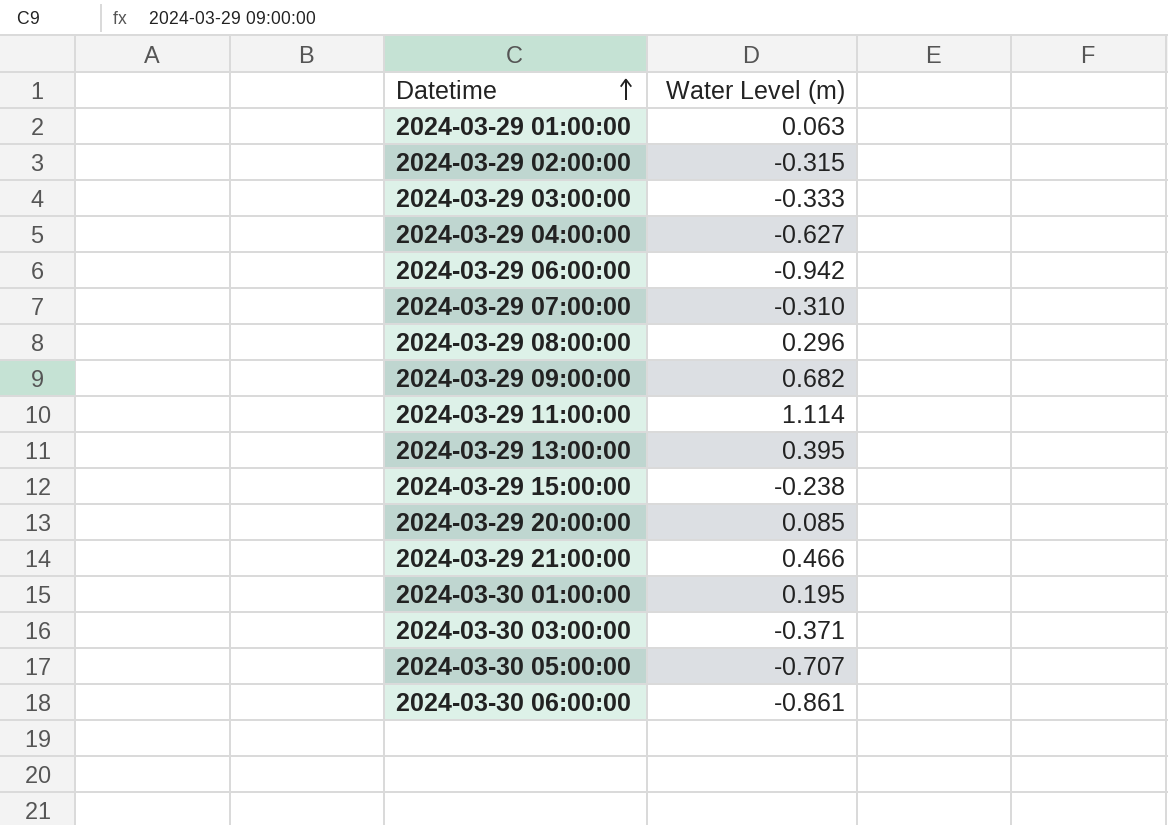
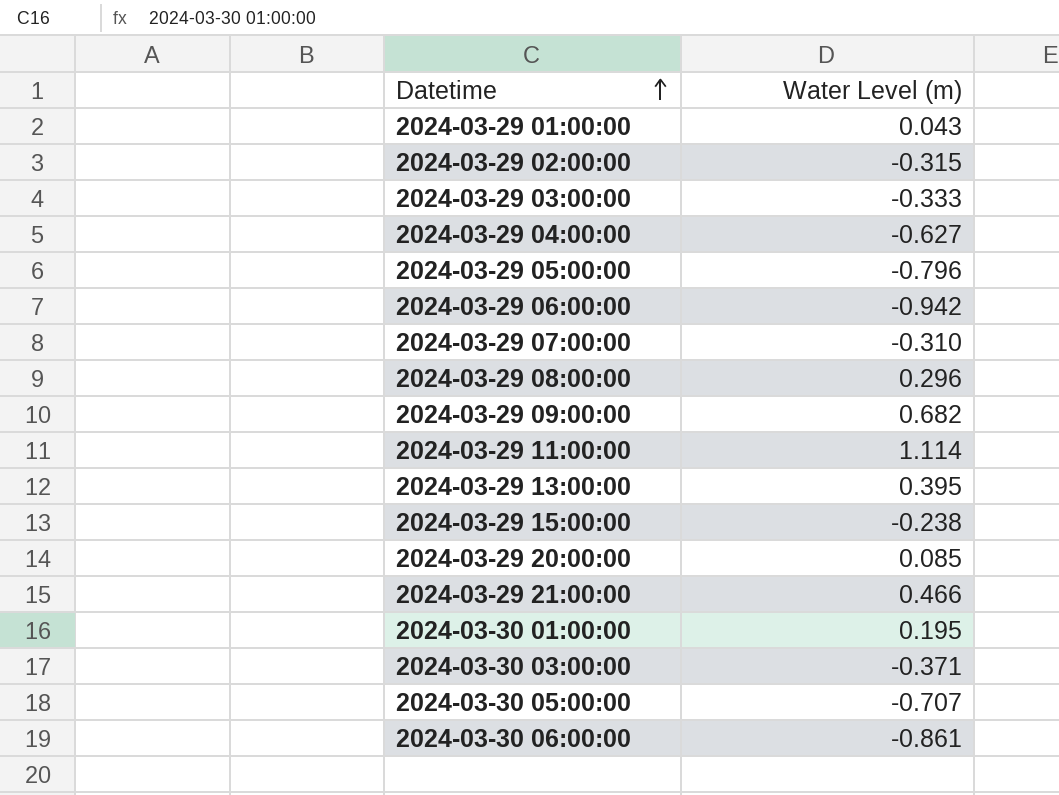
2024-03-29 01:00:00 | Water Level (m): 0.063 -> 0.043
row 2024-03-29 05:00:00: none -> -0.796

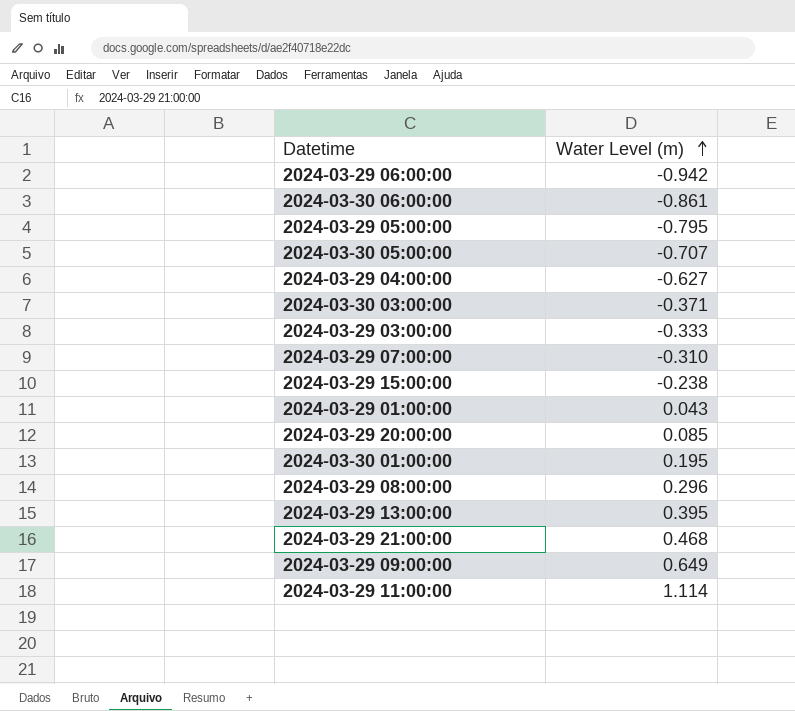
row order: Datetime ascending -> Water Level (m) ascending
row 2024-03-29 02:00:00: -0.315 -> none
2024-03-29 05:00:00 | Water Level (m): -0.796 -> -0.795
2024-03-29 21:00:00 | Water Level (m): 0.466 -> 0.468
2024-03-29 09:00:00 | Water Level (m): 0.682 -> 0.649

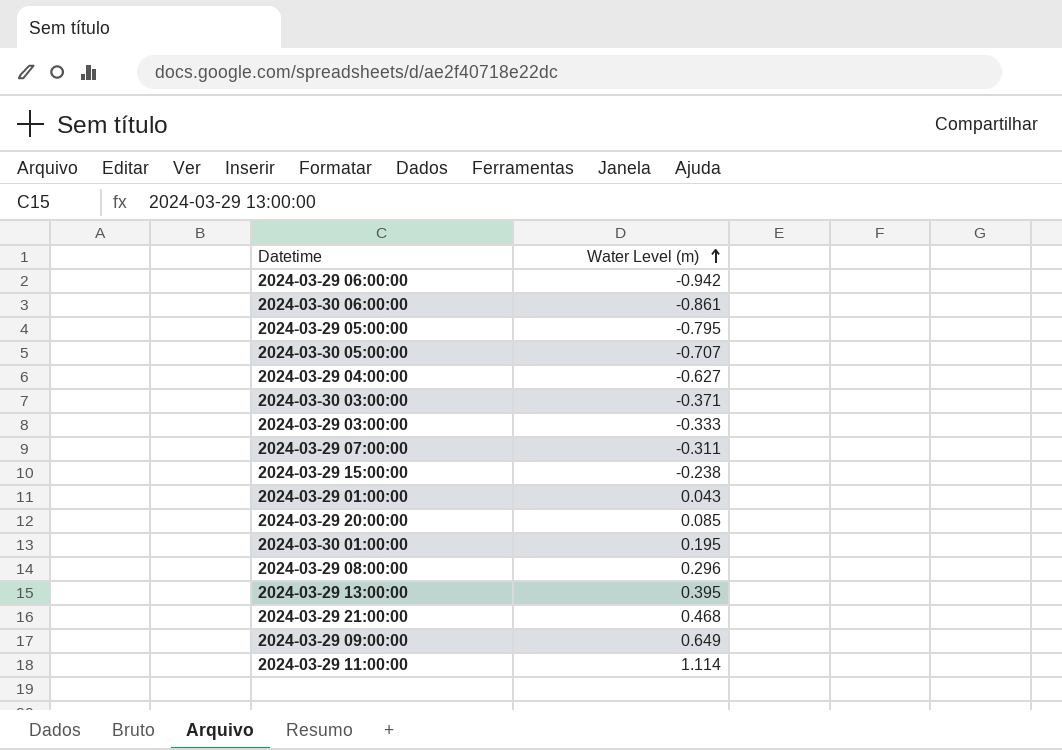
2024-03-29 07:00:00 | Water Level (m): -0.310 -> -0.311

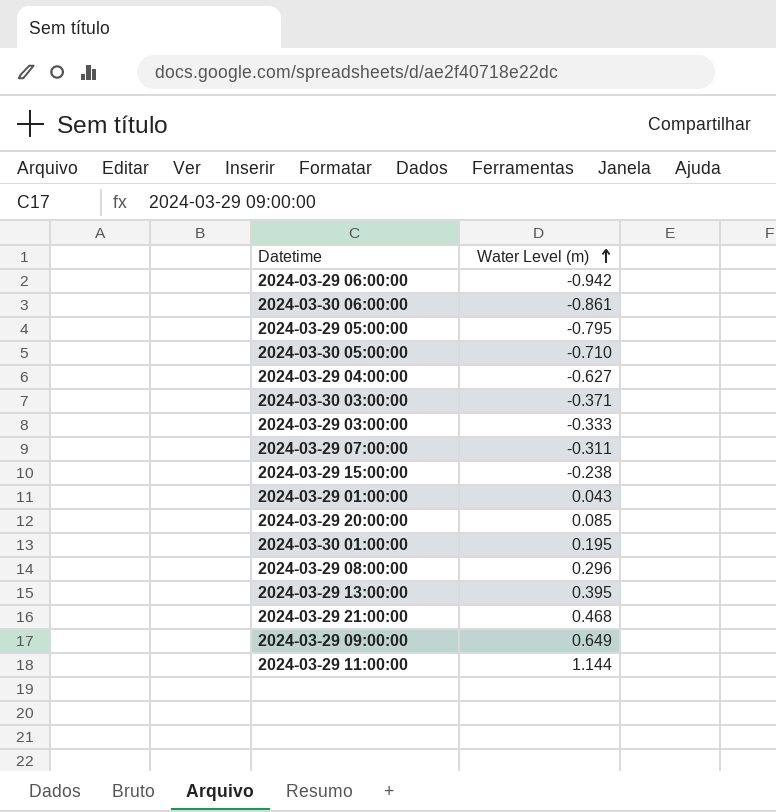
2024-03-30 05:00:00 | Water Level (m): -0.707 -> -0.710
2024-03-29 11:00:00 | Water Level (m): 1.114 -> 1.144

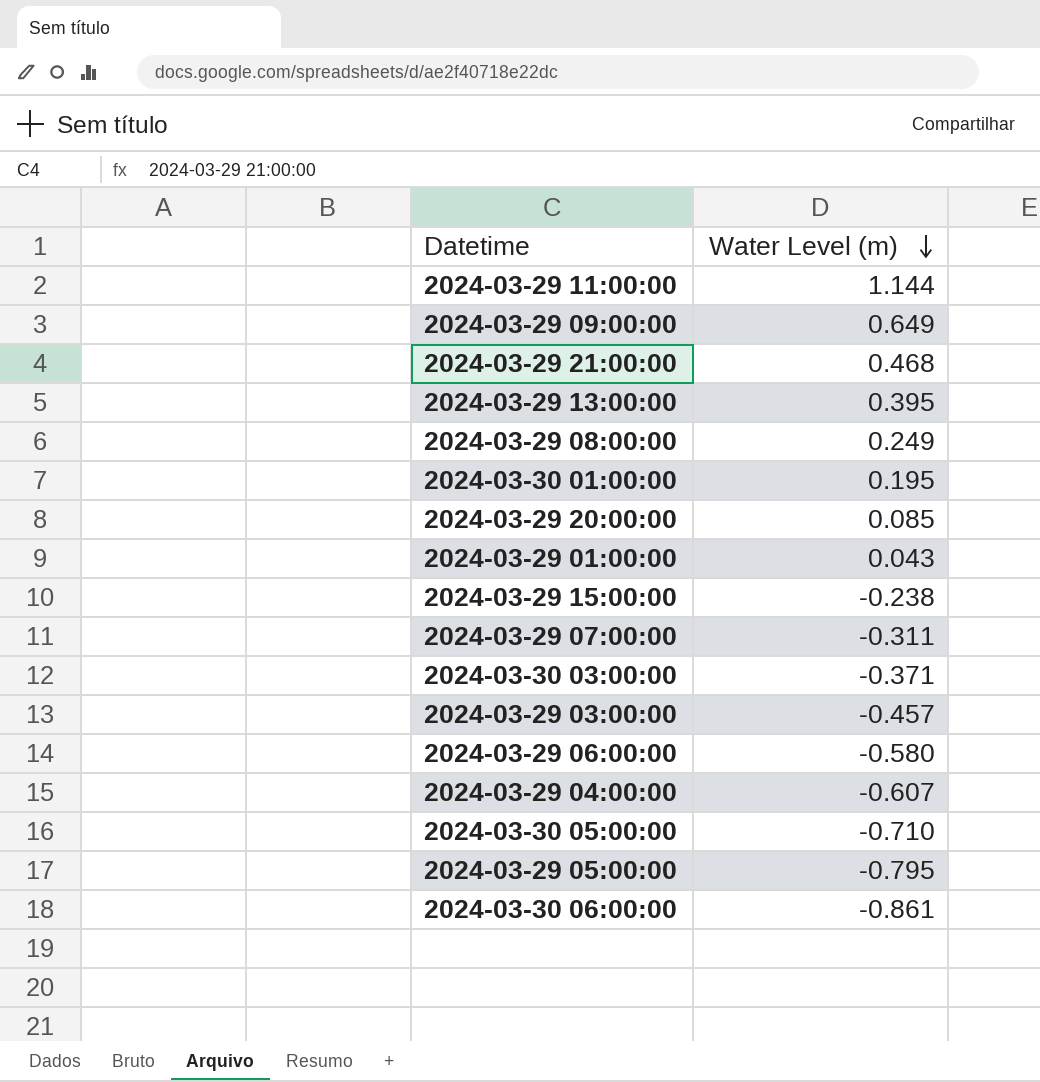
row order: Water Level (m) ascending -> Water Level (m) descending
2024-03-29 08:00:00 | Water Level (m): 0.296 -> 0.249
2024-03-29 03:00:00 | Water Level (m): -0.333 -> -0.457
2024-03-29 06:00:00 | Water Level (m): -0.942 -> -0.580
2024-03-29 04:00:00 | Water Level (m): -0.627 -> -0.607

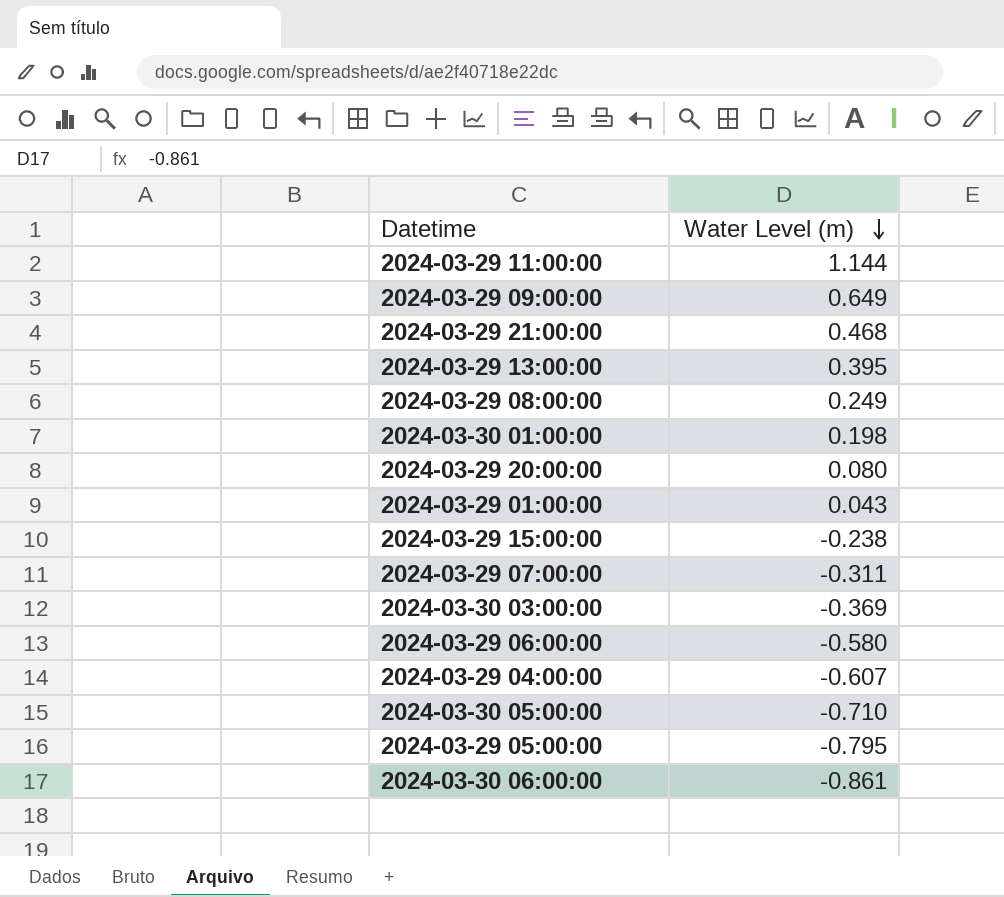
row 2024-03-29 03:00:00: -0.457 -> none
2024-03-30 01:00:00 | Water Level (m): 0.195 -> 0.198
2024-03-29 20:00:00 | Water Level (m): 0.085 -> 0.080
2024-03-30 03:00:00 | Water Level (m): -0.371 -> -0.369

